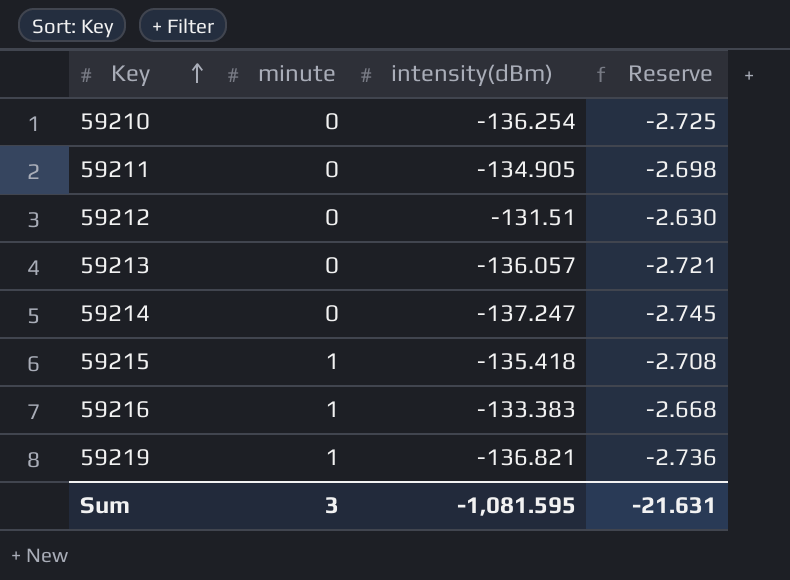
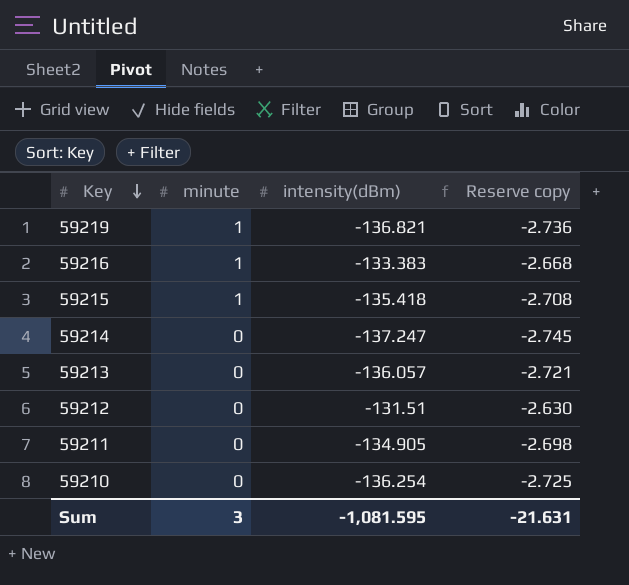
row order: Key ascending -> Key descending
column name: Reserve -> Reserve copy

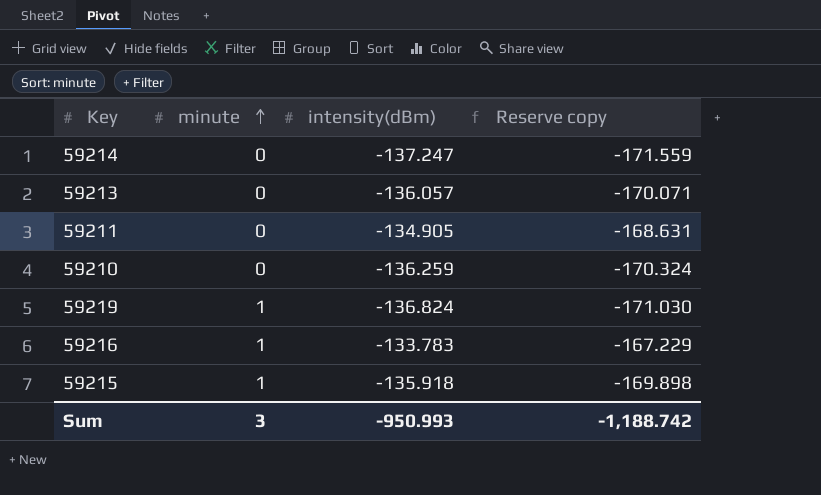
row order: Key descending -> minute ascending
column Reserve copy | formula: [intensity(dBm)] * 0.02 -> [intensity(dBm)] * 1.25
row 59212: 0 | -131.51 | -2.630 -> none
59210 | intensity(dBm): -136.254 -> -136.259
59219 | intensity(dBm): -136.821 -> -136.824
59216 | intensity(dBm): -133.383 -> -133.783
59215 | intensity(dBm): -135.418 -> -135.918
Sum | intensity(dBm): -1,081.595 -> -950.993
Sum | Reserve copy: -21.631 -> -1,188.742

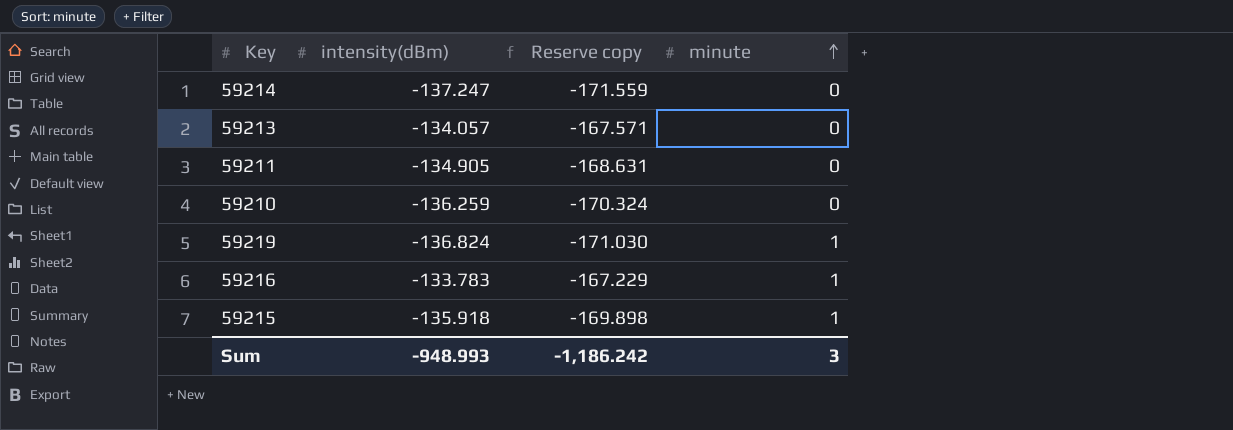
column minute | position: 2 -> 4
59213 | intensity(dBm): -136.057 -> -134.057
59213 | Reserve copy: -170.071 -> -167.571
Sum | intensity(dBm): -950.993 -> -948.993
Sum | Reserve copy: -1,188.742 -> -1,186.242

